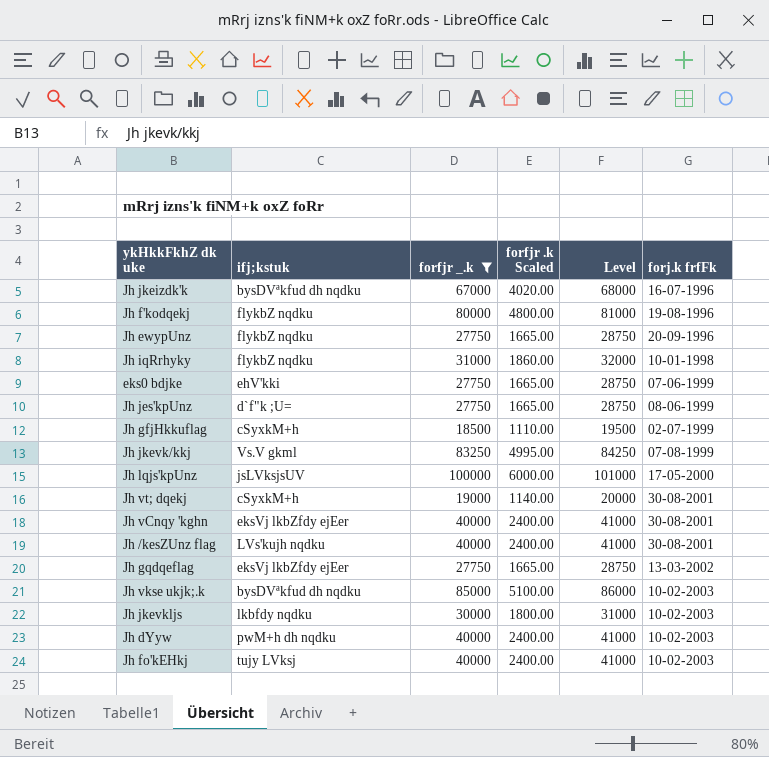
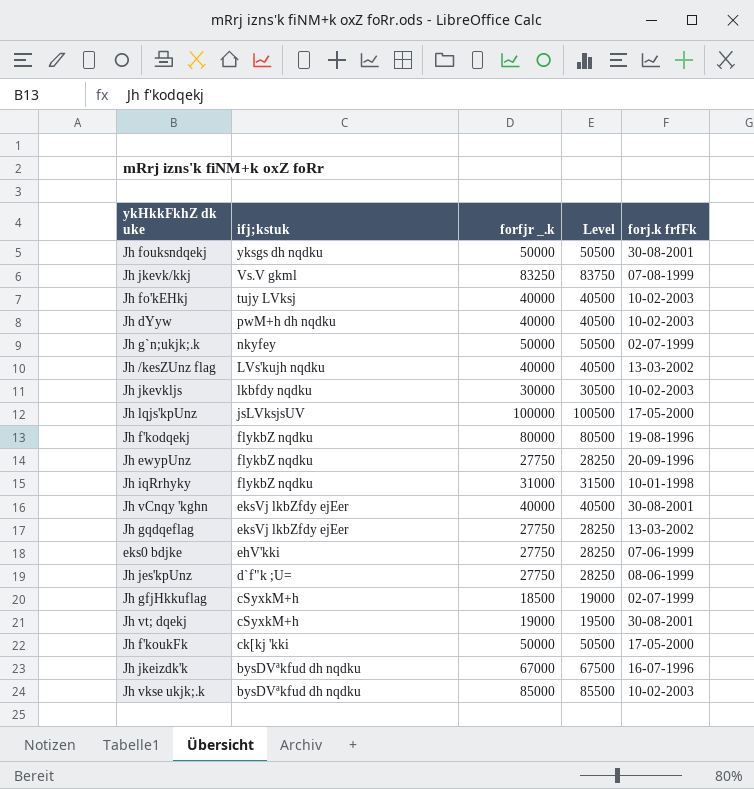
filter: forfjr _.k != 50000 -> none
row order: forj.k frfFk ascending -> ifj;kstuk descending
column forfjr .k Scaled | formula: [forfjr _.k] * 0.06 -> none
column Level | formula: [forfjr _.k] + 1000 -> [forfjr _.k] + 500
Jh /kesZUnz flag | forj.k frfFk: 30-08-2001 -> 13-03-2002

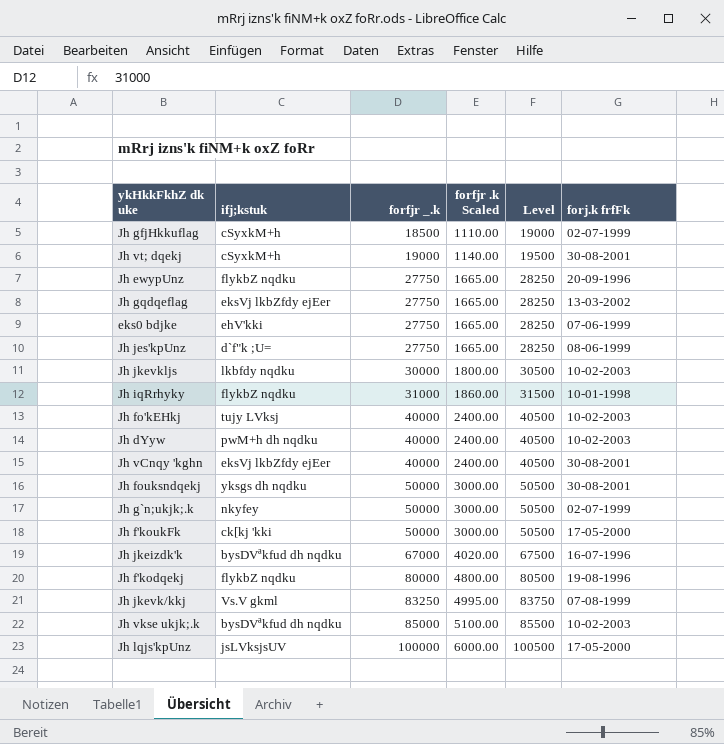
row order: ifj;kstuk descending -> forfjr _.k ascending
column forfjr .k Scaled | formula: none -> [forfjr _.k] * 0.06
row Jh /kesZUnz flag: LVs'kujh nqdku | 40000 | 40500 | 13-03-2002 -> none

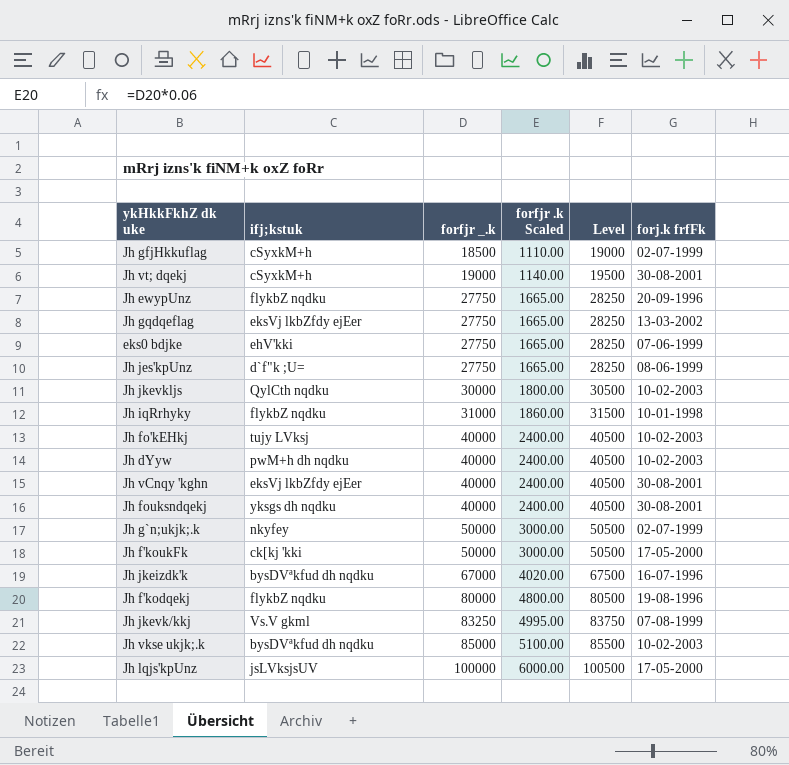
Jh jkevkljs | ifj;kstuk: lkbfdy nqdku -> QylCth nqdku
Jh fouksndqekj | forfjr _.k: 50000 -> 40000
Jh fouksndqekj | forfjr .k Scaled: 3000.00 -> 2400.00
Jh fouksndqekj | Level: 50500 -> 40500

